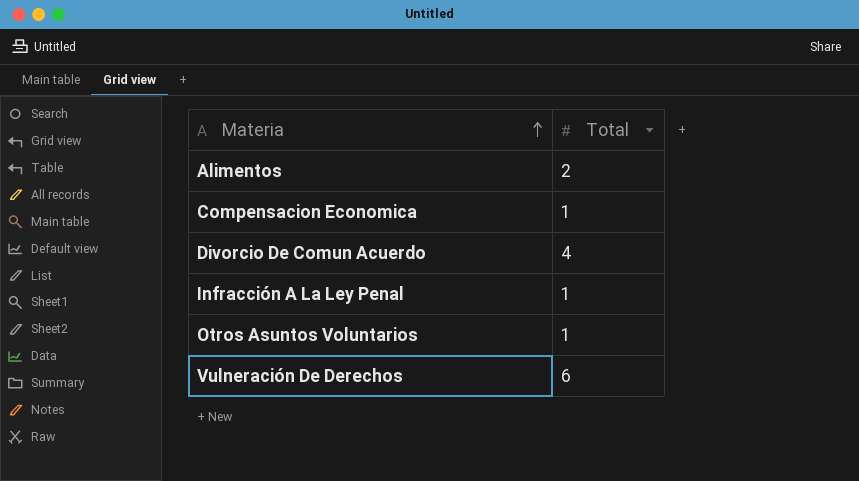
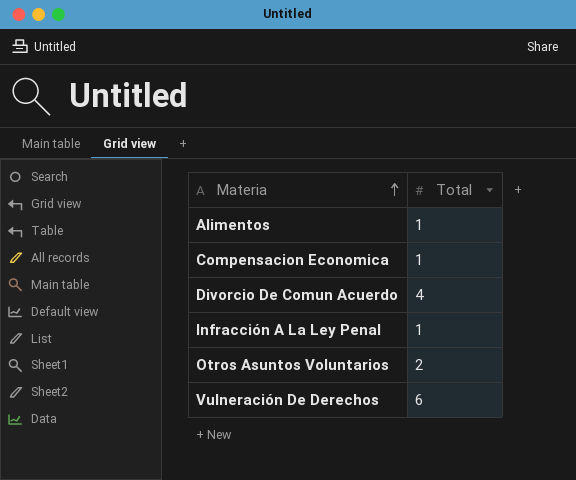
Alimentos | Total: 2 -> 1
Otros Asuntos Voluntarios | Total: 1 -> 2

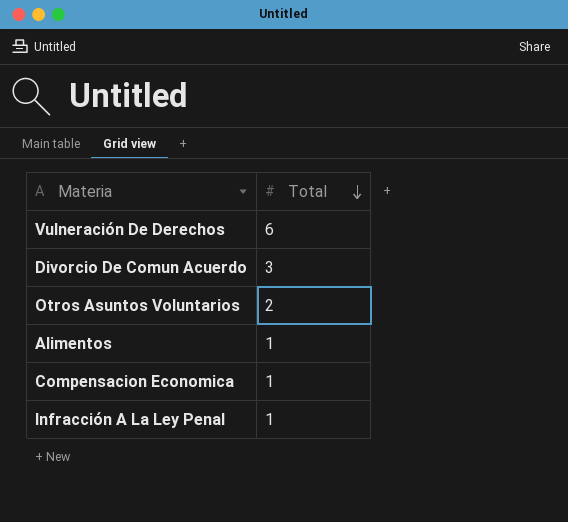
row order: Materia ascending -> Total descending
Divorcio De Comun Acuerdo | Total: 4 -> 3

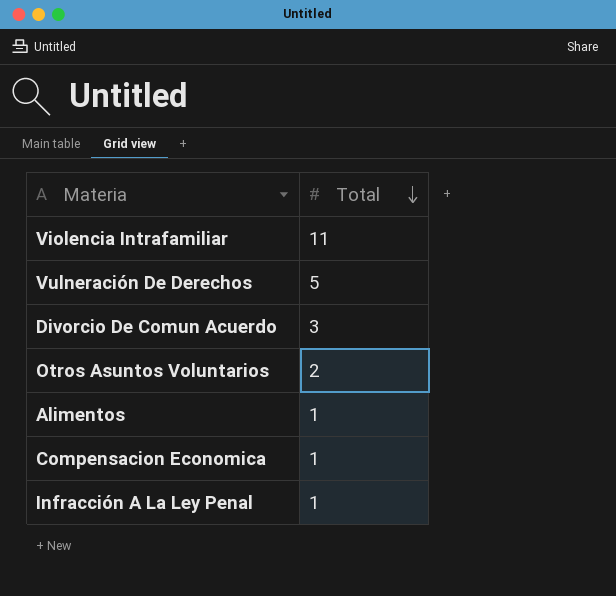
row Violencia Intrafamiliar: none -> 11
Vulneración De Derechos | Total: 6 -> 5

